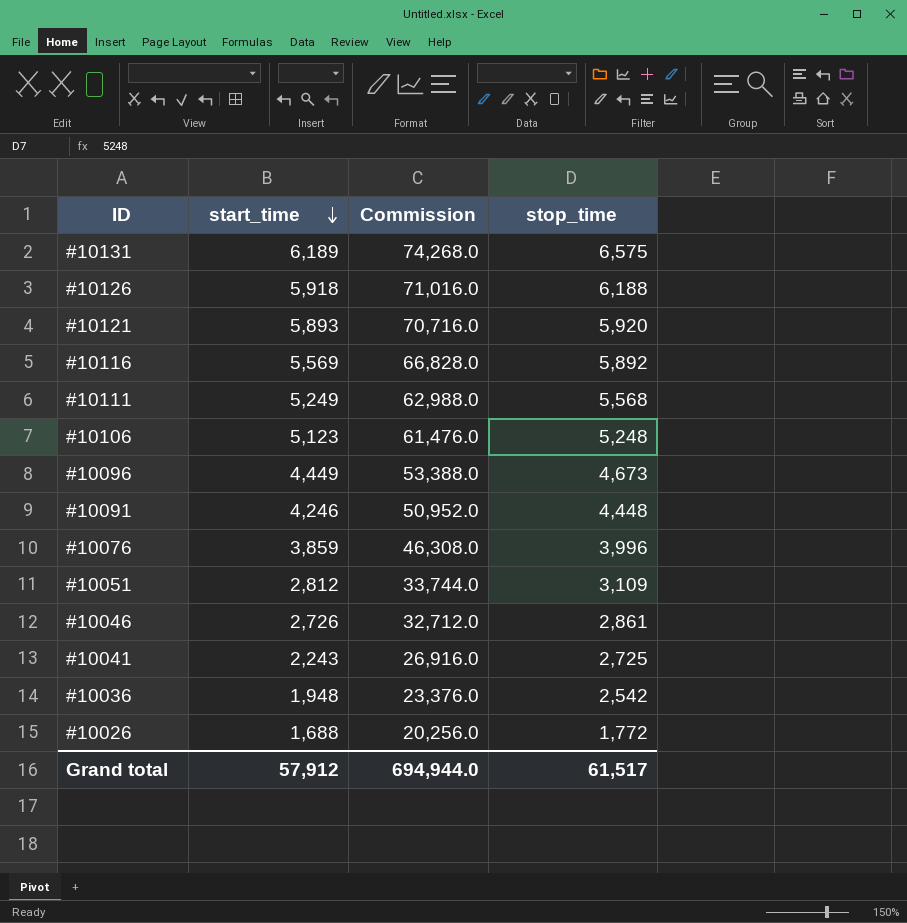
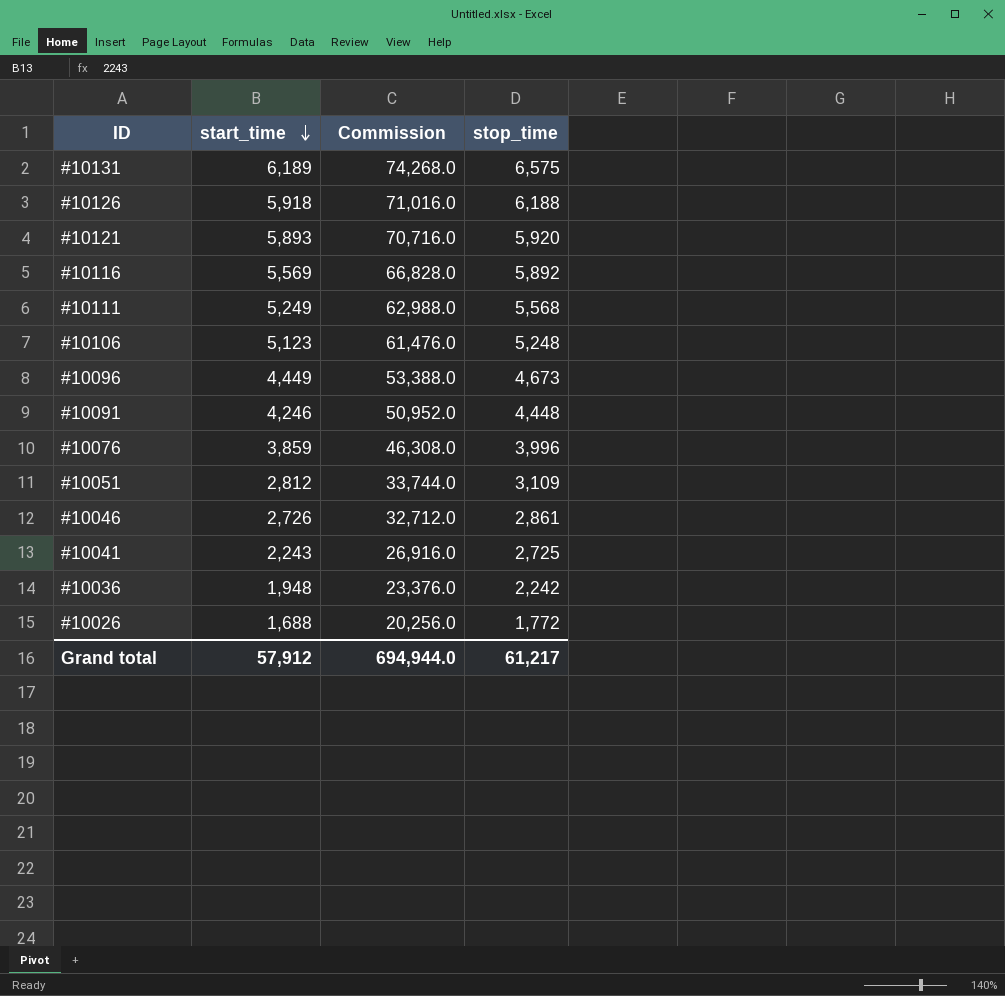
#10036 | stop_time: 2,542 -> 2,242
Grand total | stop_time: 61,517 -> 61,217

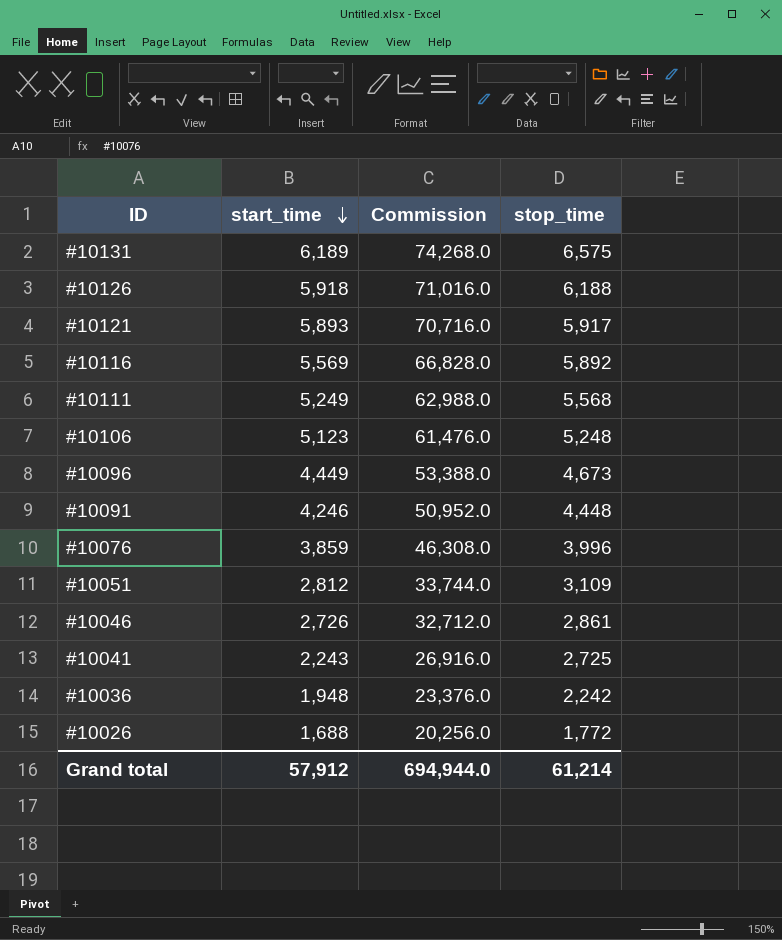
#10121 | stop_time: 5,920 -> 5,917
Grand total | stop_time: 61,217 -> 61,214

